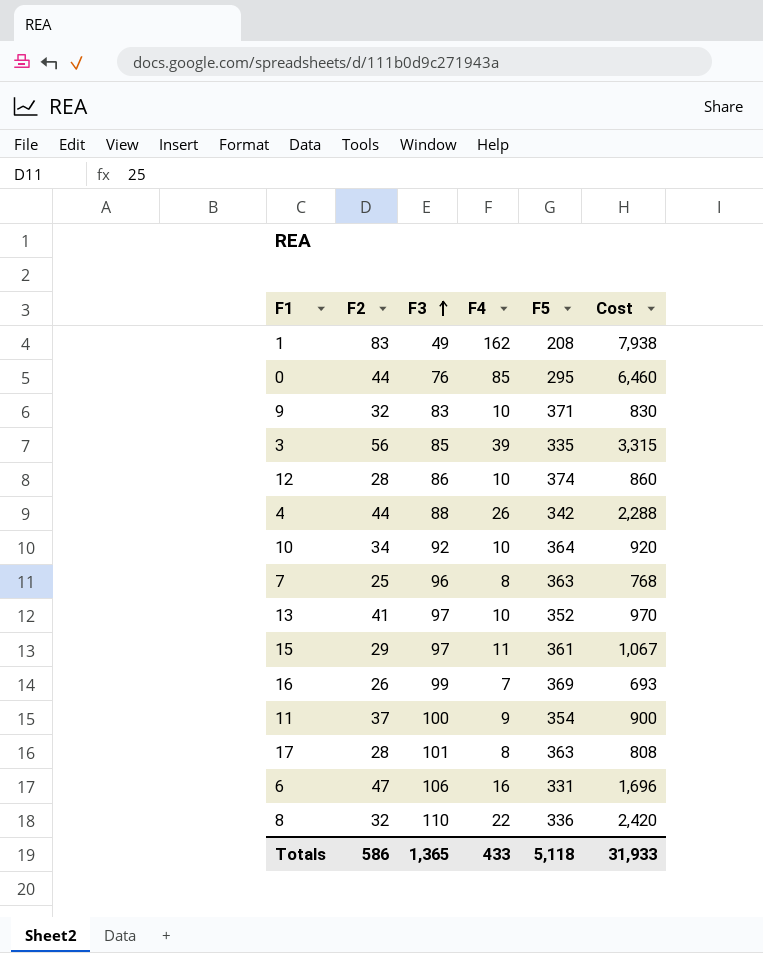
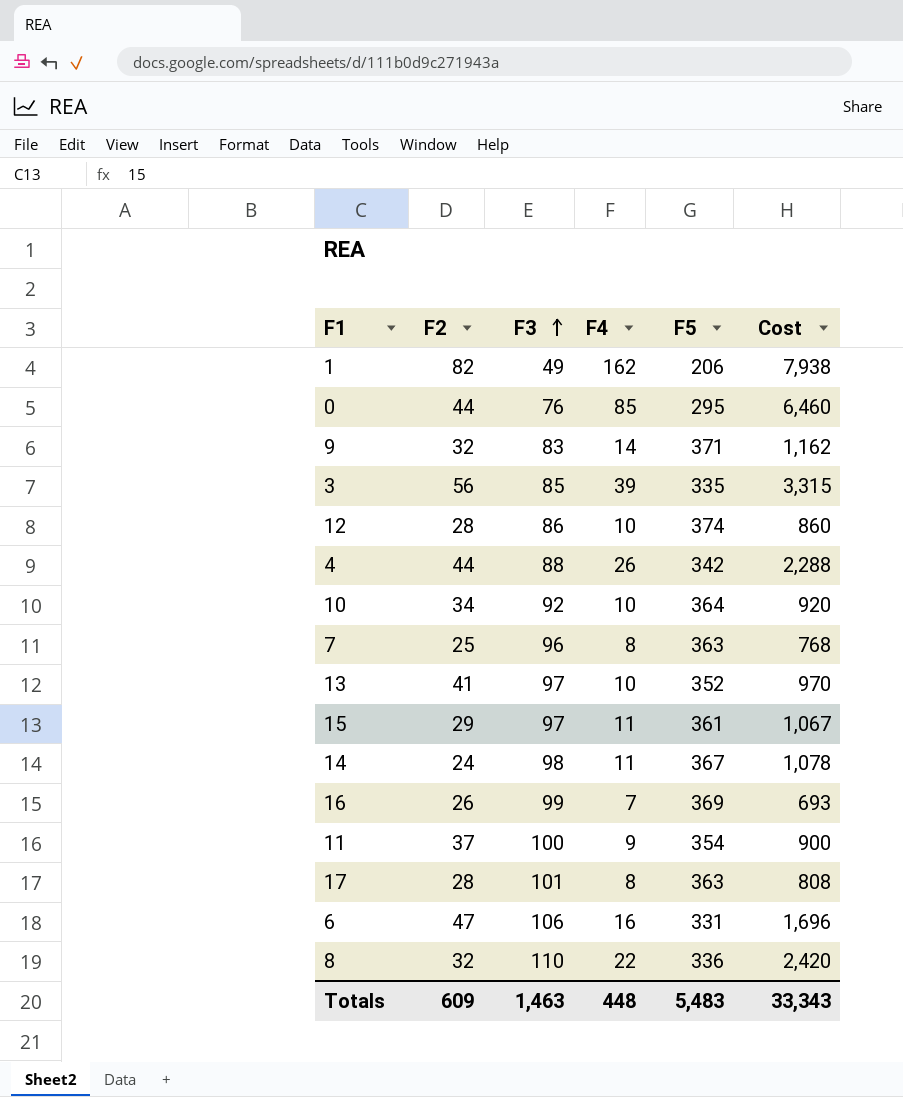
1 | F2: 83 -> 82
1 | F5: 208 -> 206
9 | F4: 10 -> 14
9 | Cost: 830 -> 1,162
row 14: none -> 24 | 98 | 11 | 367 | 1,078
Totals | F2: 586 -> 609
Totals | F3: 1,365 -> 1,463
Totals | F4: 433 -> 448
Totals | F5: 5,118 -> 5,483
Totals | Cost: 31,933 -> 33,343

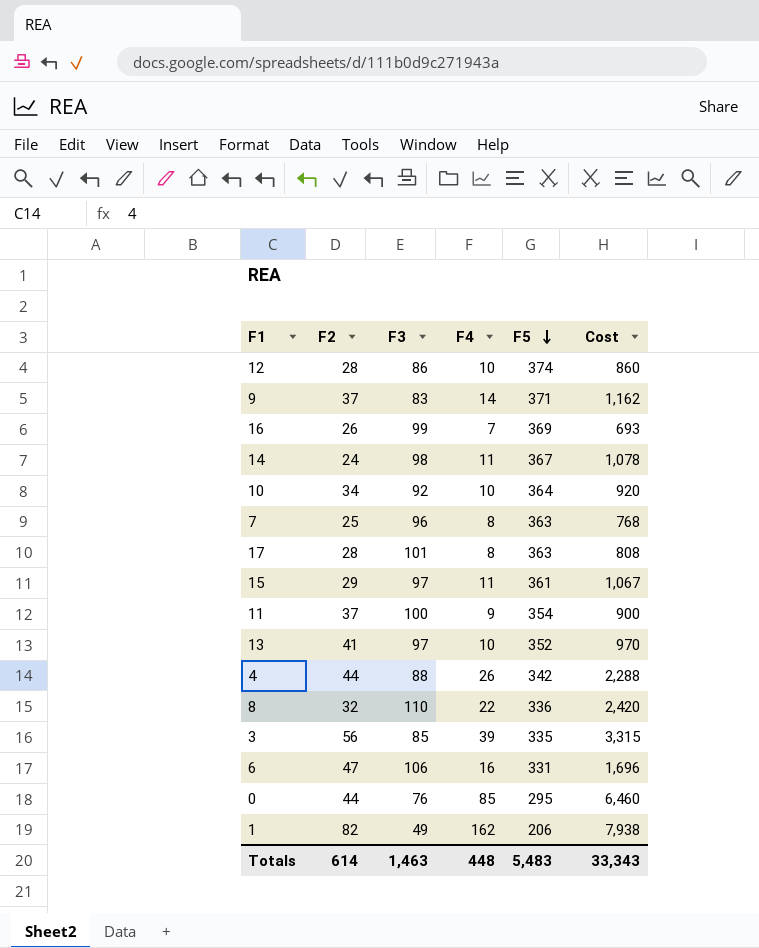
row order: F3 ascending -> F5 descending
9 | F2: 32 -> 37
Totals | F2: 609 -> 614

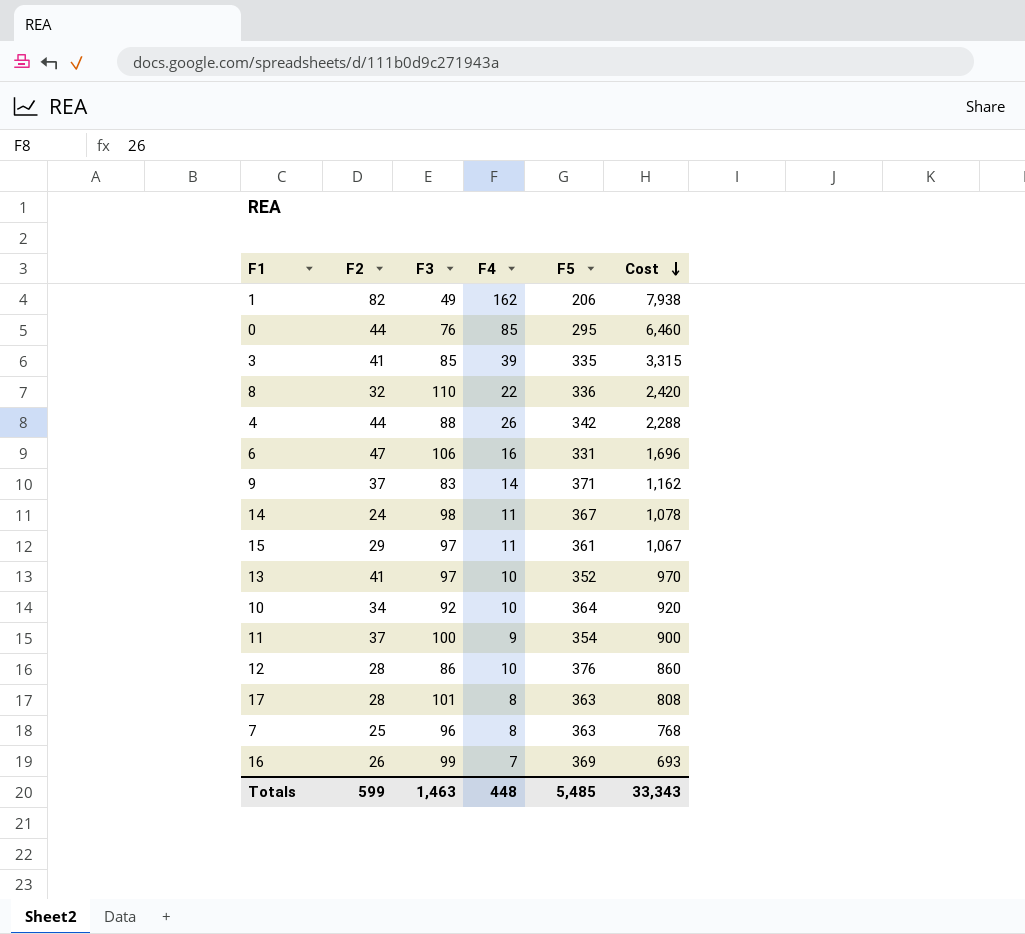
row order: F5 descending -> Cost descending
3 | F2: 56 -> 41
12 | F5: 374 -> 376
Totals | F2: 614 -> 599
Totals | F5: 5,483 -> 5,485

